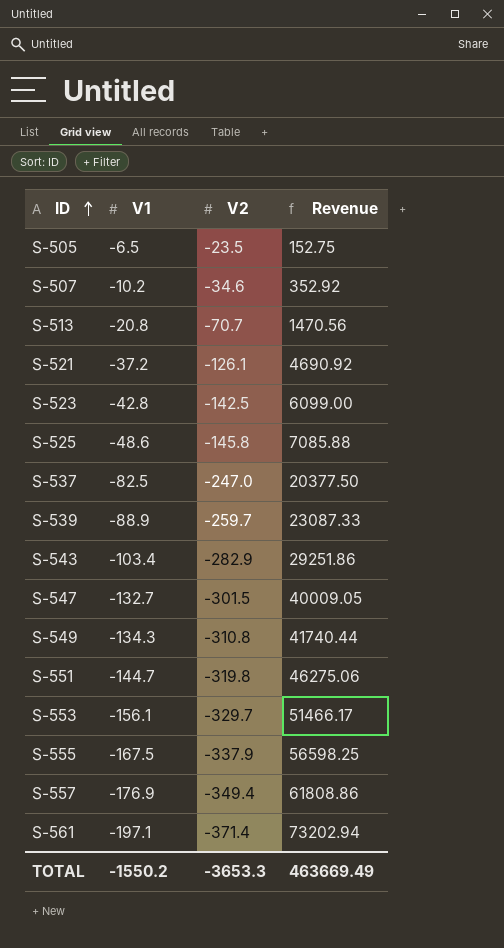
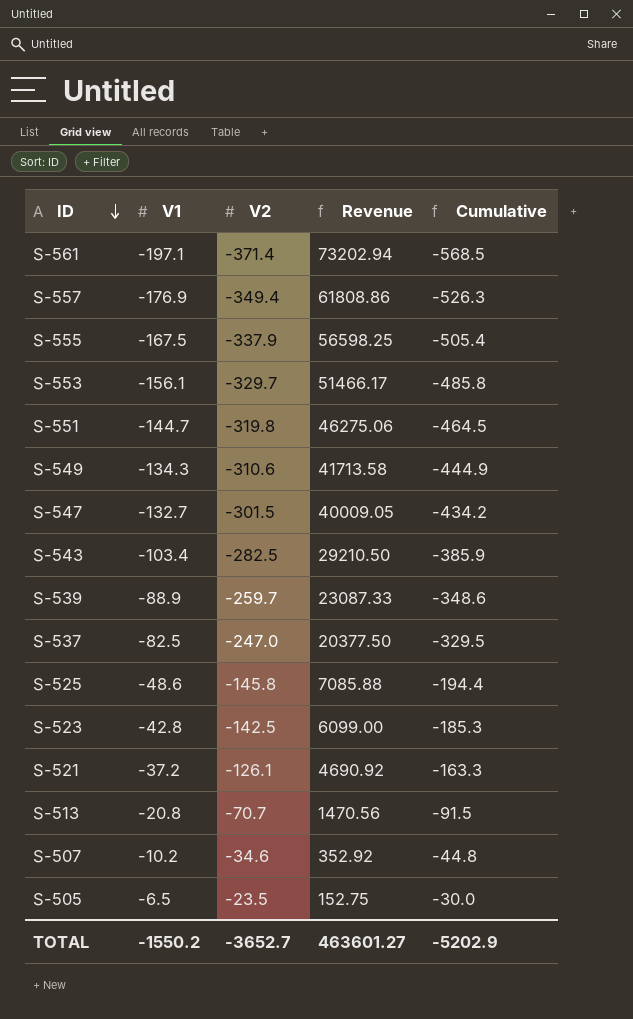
row order: ID ascending -> ID descending
column Cumulative | formula: none -> [V1] + [V2]
S-549 | V2: -310.8 -> -310.6
S-549 | Revenue: 41740.44 -> 41713.58
S-543 | V2: -282.9 -> -282.5
S-543 | Revenue: 29251.86 -> 29210.50
TOTAL | V2: -3653.3 -> -3652.7
TOTAL | Revenue: 463669.49 -> 463601.27

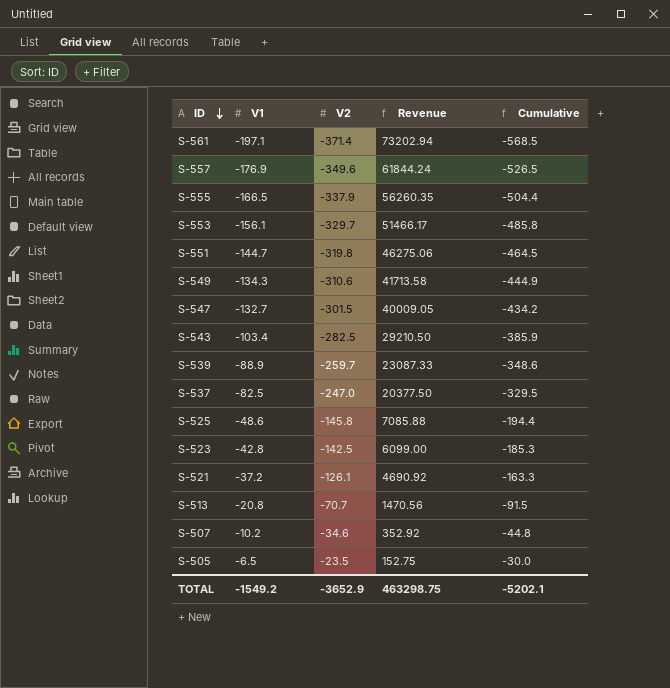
S-557 | V2: -349.4 -> -349.6
S-557 | Revenue: 61808.86 -> 61844.24
S-557 | Cumulative: -526.3 -> -526.5
S-555 | V1: -167.5 -> -166.5
S-555 | Revenue: 56598.25 -> 56260.35
S-555 | Cumulative: -505.4 -> -504.4
TOTAL | V1: -1550.2 -> -1549.2
TOTAL | V2: -3652.7 -> -3652.9
TOTAL | Revenue: 463601.27 -> 463298.75
TOTAL | Cumulative: -5202.9 -> -5202.1

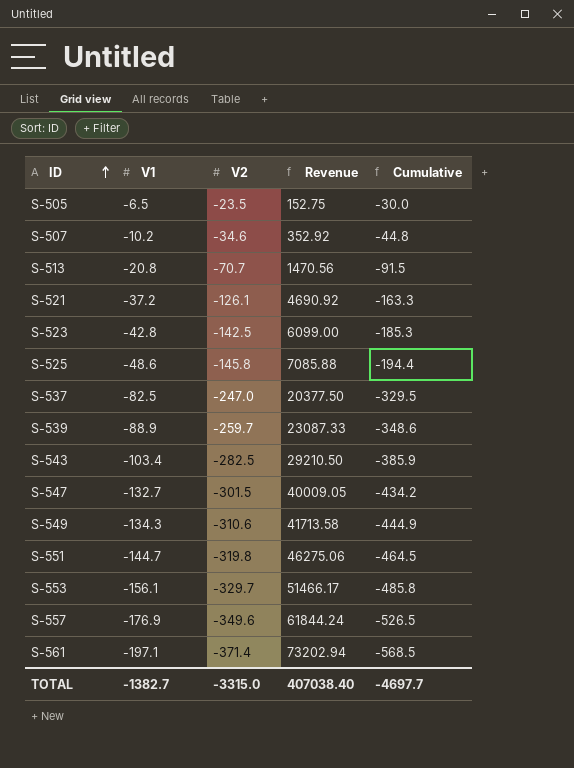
row order: ID descending -> ID ascending
row S-555: -166.5 | -337.9 | 56260.35 | -504.4 -> none
TOTAL | V1: -1549.2 -> -1382.7
TOTAL | V2: -3652.9 -> -3315.0
TOTAL | Revenue: 463298.75 -> 407038.40
TOTAL | Cumulative: -5202.1 -> -4697.7

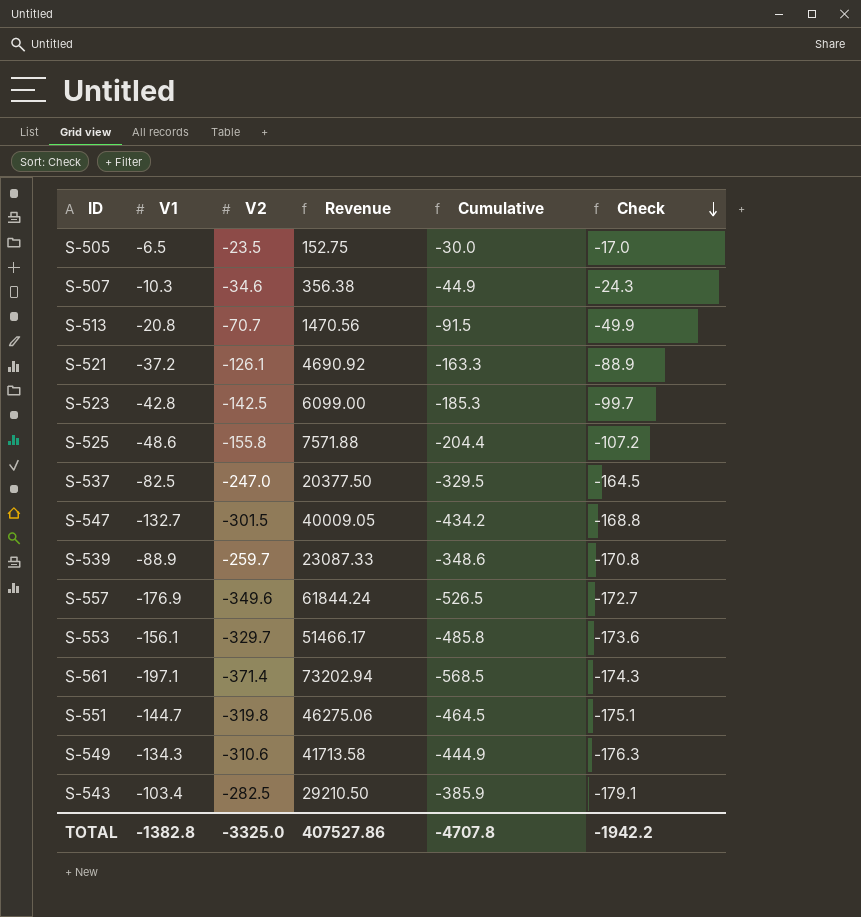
row order: ID ascending -> Check descending
column Check | formula: none -> [V2] - [V1]
S-507 | V1: -10.2 -> -10.3
S-507 | Revenue: 352.92 -> 356.38
S-507 | Cumulative: -44.8 -> -44.9
S-525 | V2: -145.8 -> -155.8
S-525 | Revenue: 7085.88 -> 7571.88
S-525 | Cumulative: -194.4 -> -204.4
TOTAL | V1: -1382.7 -> -1382.8
TOTAL | V2: -3315.0 -> -3325.0
TOTAL | Revenue: 407038.40 -> 407527.86
TOTAL | Cumulative: -4697.7 -> -4707.8

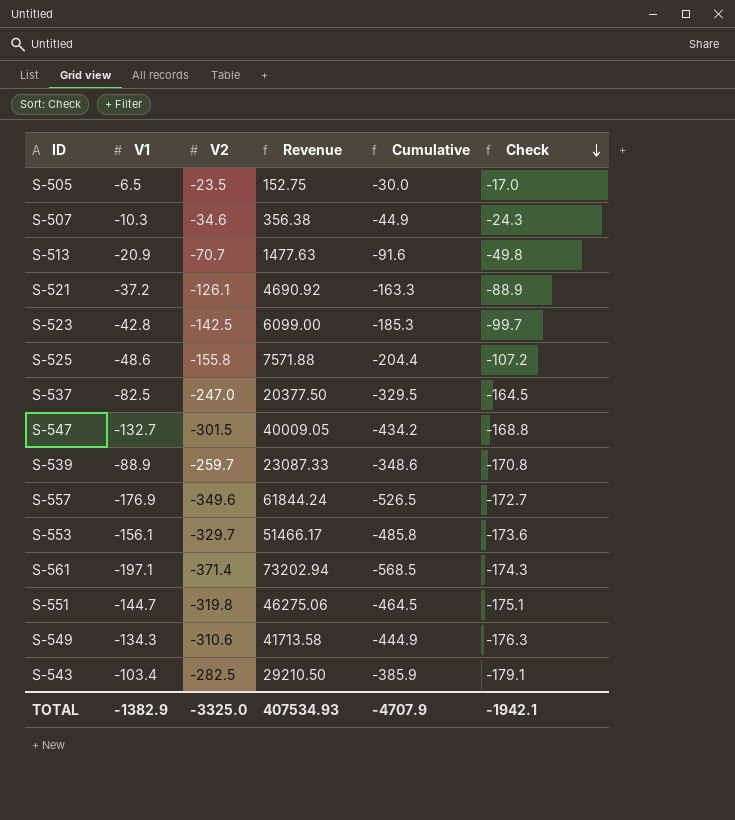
S-513 | V1: -20.8 -> -20.9
S-513 | Revenue: 1470.56 -> 1477.63
S-513 | Cumulative: -91.5 -> -91.6
S-513 | Check: -49.9 -> -49.8
TOTAL | V1: -1382.8 -> -1382.9
TOTAL | Revenue: 407527.86 -> 407534.93
TOTAL | Cumulative: -4707.8 -> -4707.9
TOTAL | Check: -1942.2 -> -1942.1

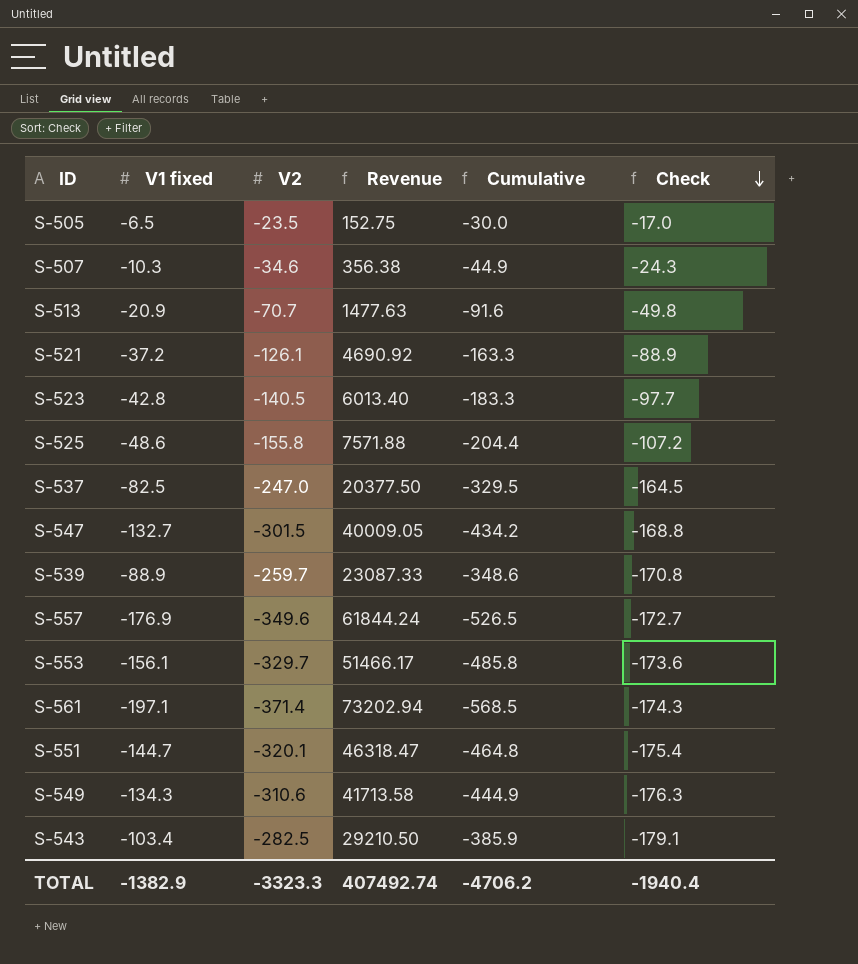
column name: V1 -> V1 fixed
S-523 | V2: -142.5 -> -140.5
S-523 | Revenue: 6099.00 -> 6013.40
S-523 | Cumulative: -185.3 -> -183.3
S-523 | Check: -99.7 -> -97.7
S-551 | V2: -319.8 -> -320.1
S-551 | Revenue: 46275.06 -> 46318.47
S-551 | Cumulative: -464.5 -> -464.8
S-551 | Check: -175.1 -> -175.4
TOTAL | V2: -3325.0 -> -3323.3
TOTAL | Revenue: 407534.93 -> 407492.74
TOTAL | Cumulative: -4707.9 -> -4706.2
TOTAL | Check: -1942.1 -> -1940.4

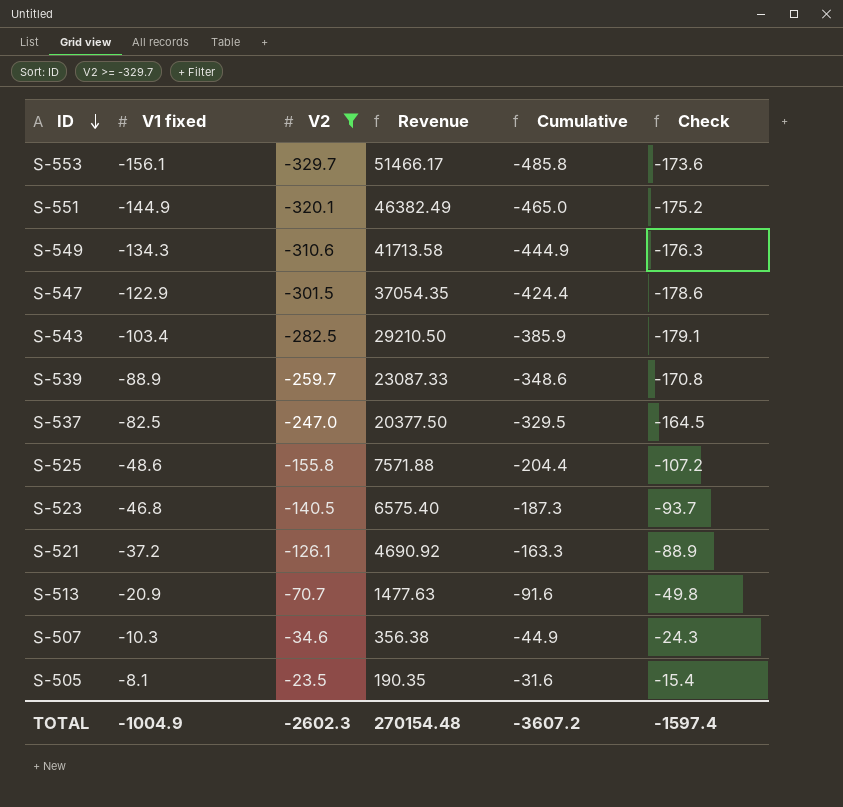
filter: none -> V2 >= -329.7
row order: Check descending -> ID descending
S-551 | V1 fixed: -144.7 -> -144.9
S-551 | Revenue: 46318.47 -> 46382.49
S-551 | Cumulative: -464.8 -> -465.0
S-551 | Check: -175.4 -> -175.2
S-547 | V1 fixed: -132.7 -> -122.9
S-547 | Revenue: 40009.05 -> 37054.35
S-547 | Cumulative: -434.2 -> -424.4
S-547 | Check: -168.8 -> -178.6
S-523 | V1 fixed: -42.8 -> -46.8
S-523 | Revenue: 6013.40 -> 6575.40
S-523 | Cumulative: -183.3 -> -187.3
S-523 | Check: -97.7 -> -93.7
S-505 | V1 fixed: -6.5 -> -8.1
S-505 | Revenue: 152.75 -> 190.35
S-505 | Cumulative: -30.0 -> -31.6
S-505 | Check: -17.0 -> -15.4
TOTAL | V1 fixed: -1382.9 -> -1004.9
TOTAL | V2: -3323.3 -> -2602.3
TOTAL | Revenue: 407492.74 -> 270154.48
TOTAL | Cumulative: -4706.2 -> -3607.2
TOTAL | Check: -1940.4 -> -1597.4

